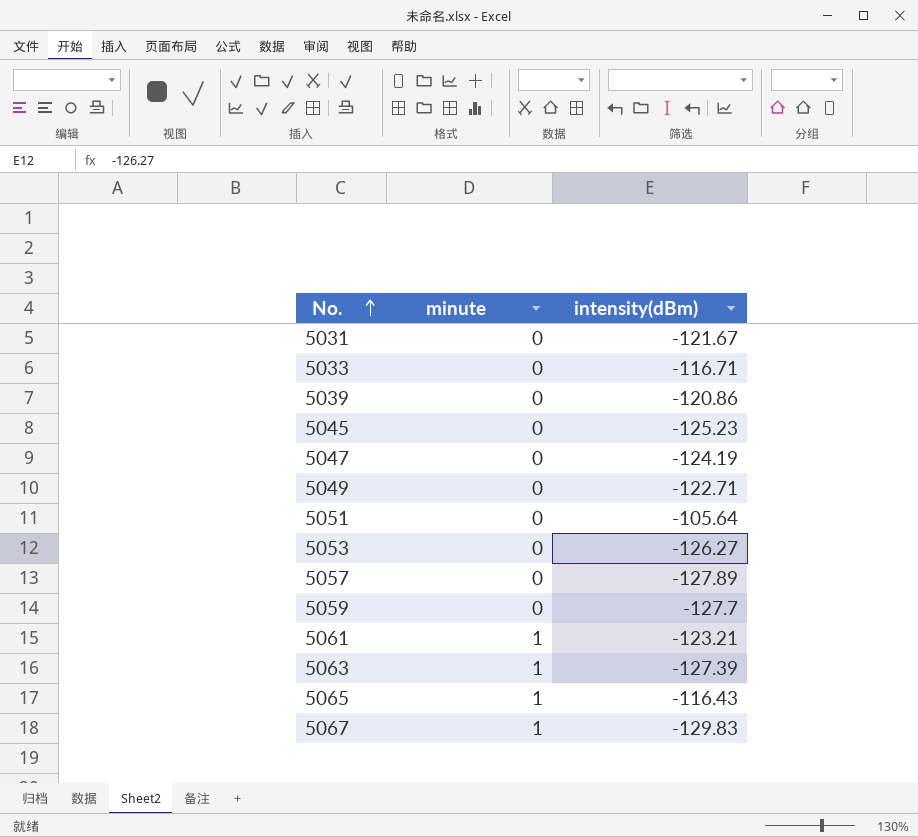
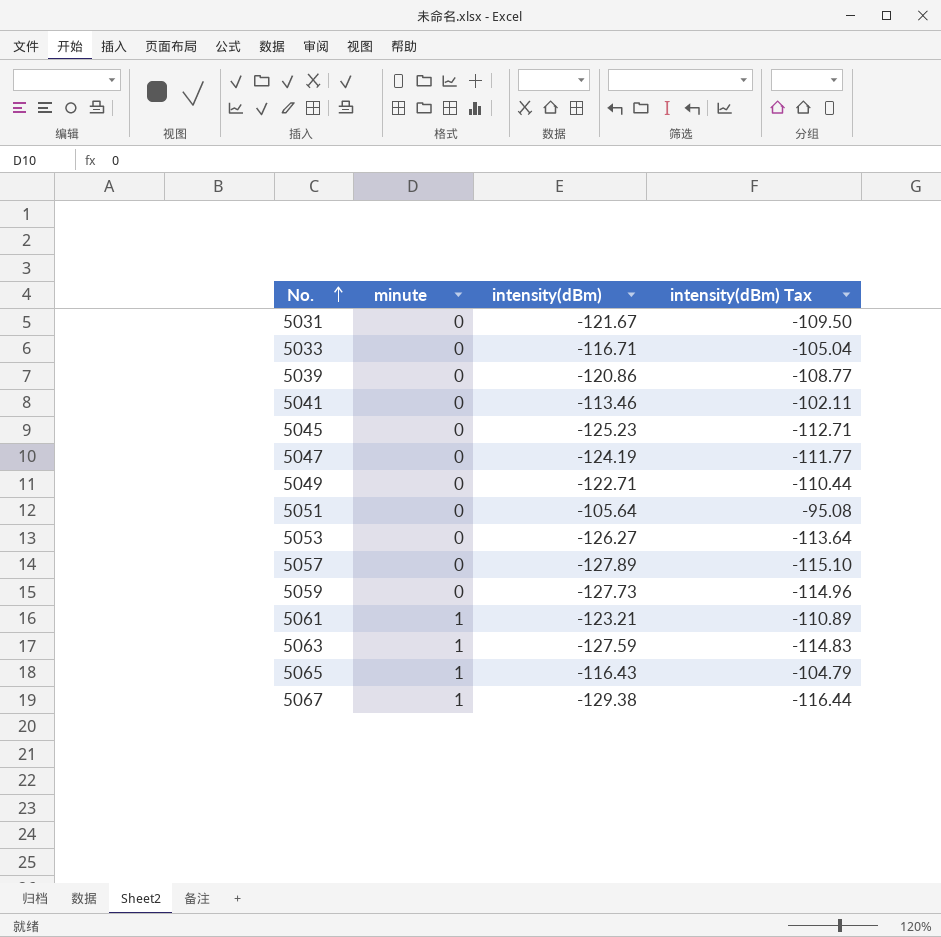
column intensity(dBm) Tax | formula: none -> [intensity(dBm)] * 0.9
row 5041: none -> 0 | -113.46 | -102.11
5059 | intensity(dBm): -127.7 -> -127.73
5063 | intensity(dBm): -127.39 -> -127.59
5067 | intensity(dBm): -129.83 -> -129.38

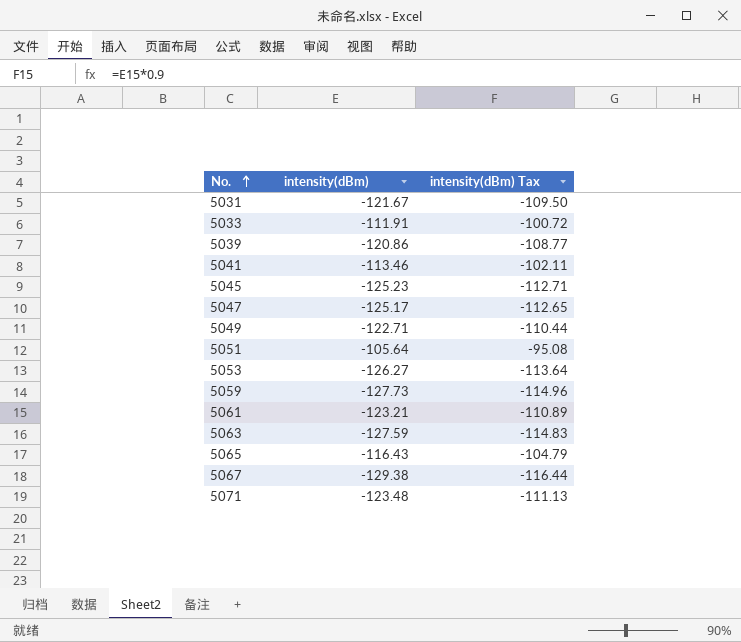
column minute | position: 2 -> none
row 5057: 0 | -127.89 | -115.10 -> none
5033 | intensity(dBm): -116.71 -> -111.91
5033 | intensity(dBm) Tax: -105.04 -> -100.72
5047 | intensity(dBm): -124.19 -> -125.17
5047 | intensity(dBm) Tax: -111.77 -> -112.65
row 5071: none -> -123.48 | -111.13

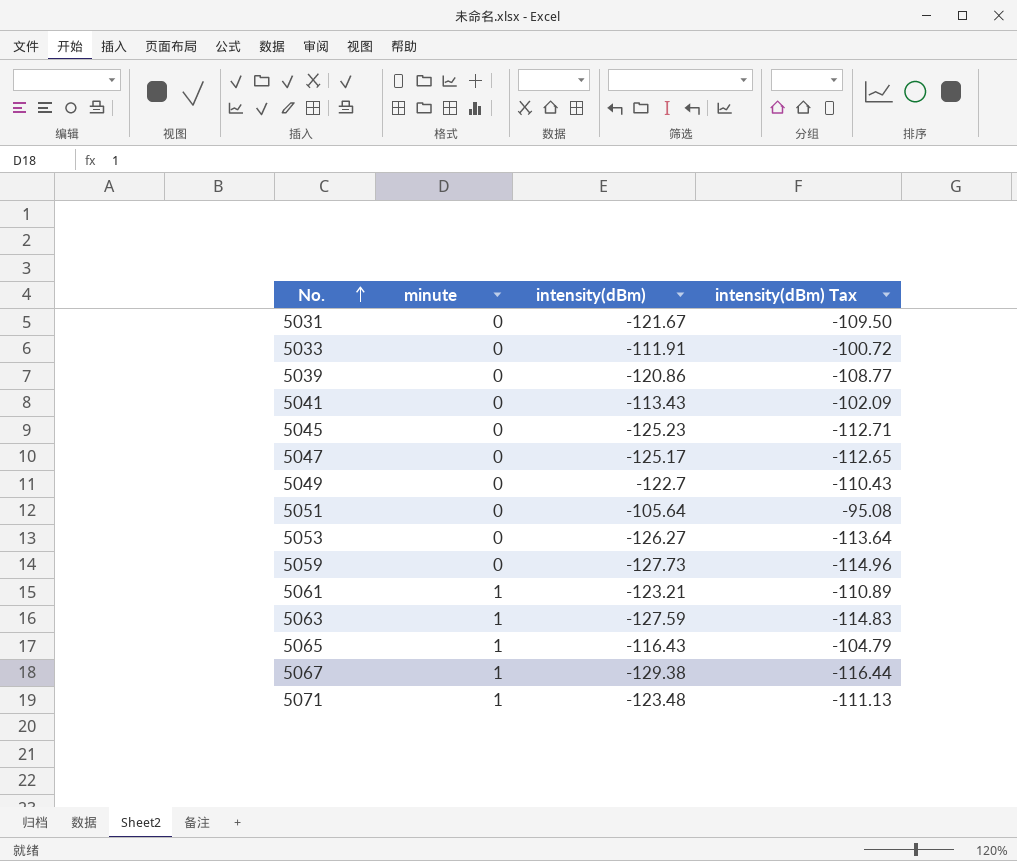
column minute | position: none -> 2
5041 | intensity(dBm): -113.46 -> -113.43
5041 | intensity(dBm) Tax: -102.11 -> -102.09
5049 | intensity(dBm): -122.71 -> -122.7
5049 | intensity(dBm) Tax: -110.44 -> -110.43

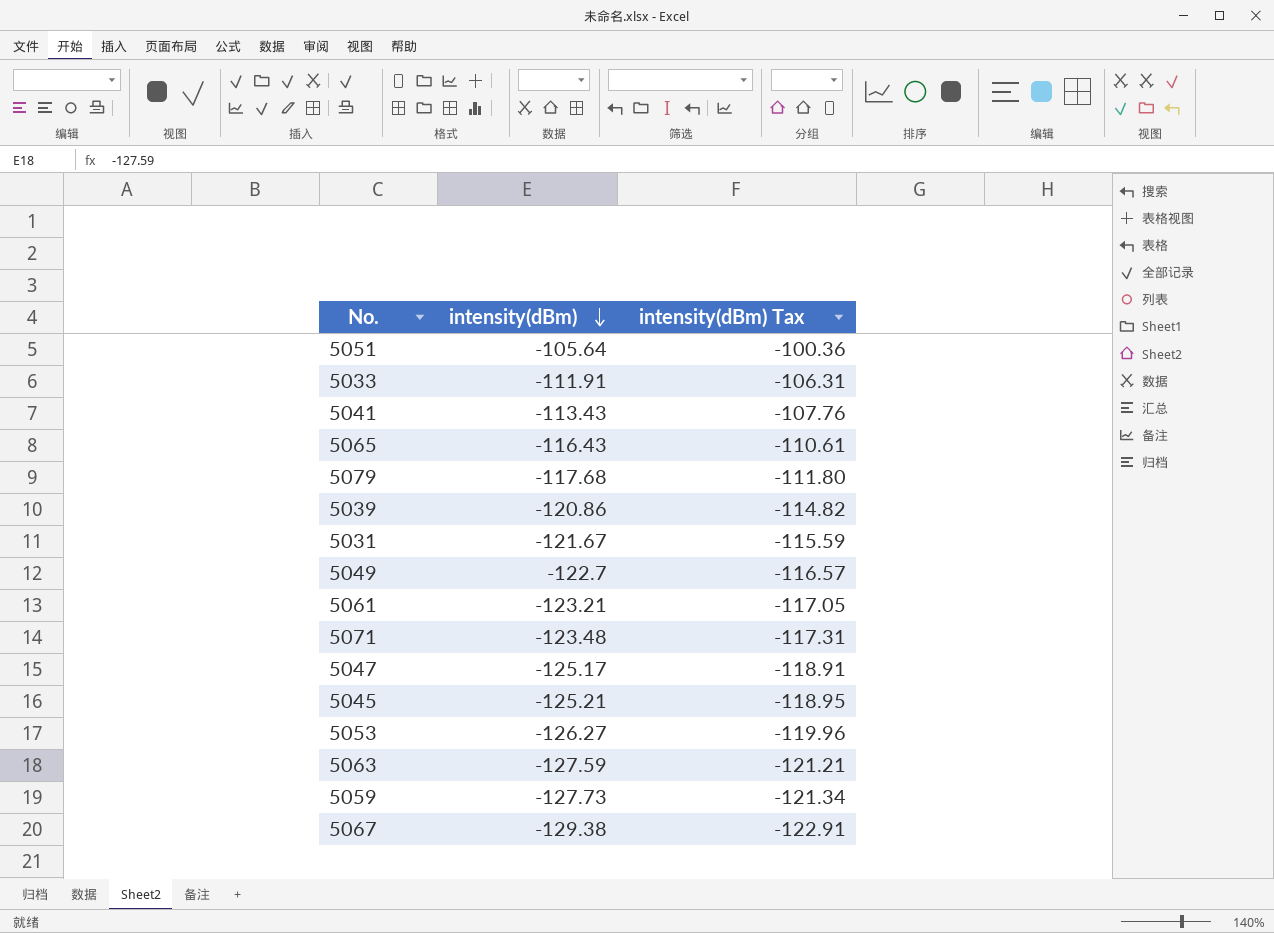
row order: No. ascending -> intensity(dBm) descending
column minute | position: 2 -> none
column intensity(dBm) Tax | formula: [intensity(dBm)] * 0.9 -> [intensity(dBm)] * 0.95
row 5079: none -> -117.68 | -111.80
5045 | intensity(dBm): -125.23 -> -125.21

